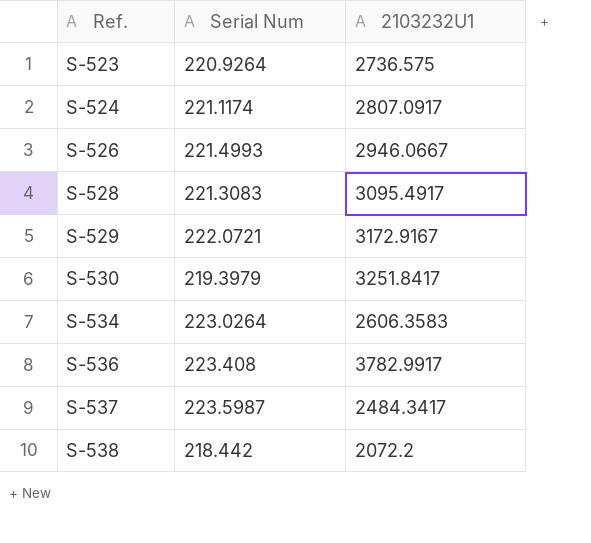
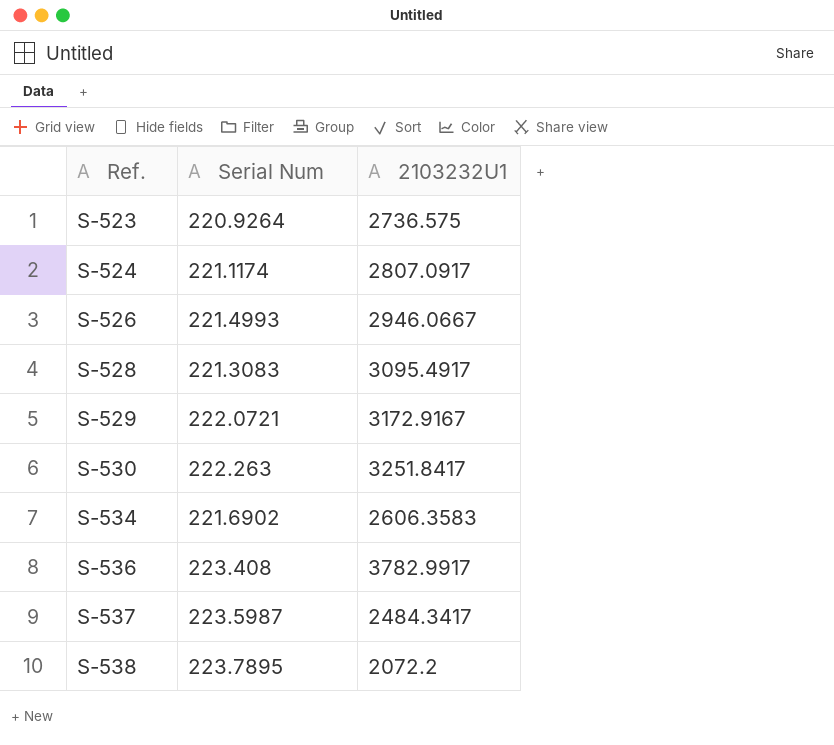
S-530 | Serial Num: 219.3979 -> 222.263
S-534 | Serial Num: 223.0264 -> 221.6902
S-538 | Serial Num: 218.442 -> 223.7895

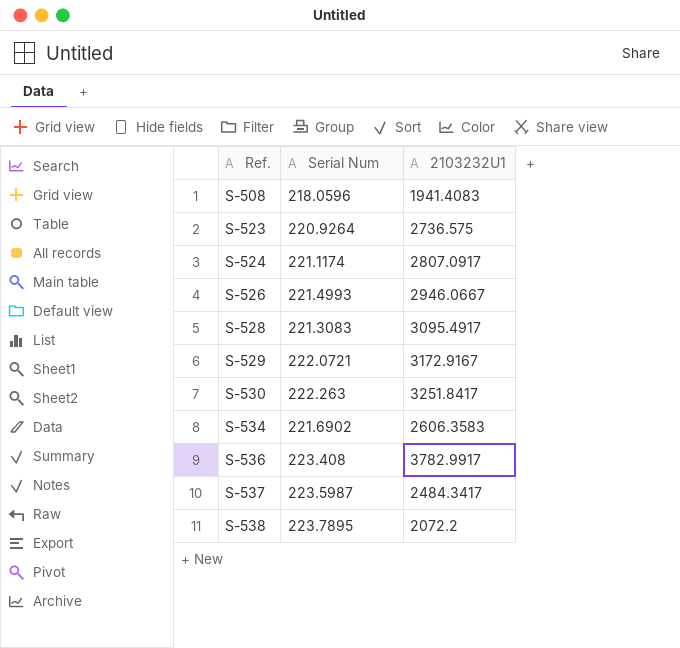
row S-508: none -> 218.0596 | 1941.4083

